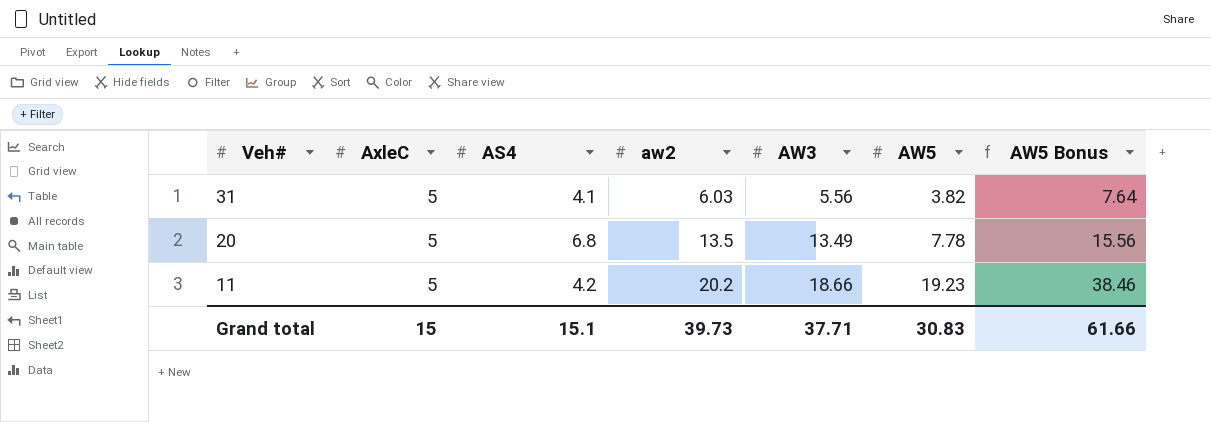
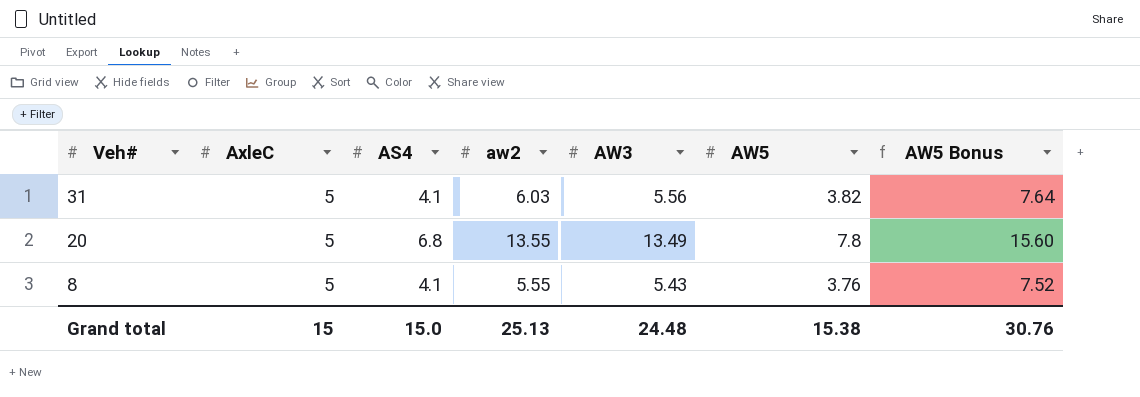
row 11: 5 | 4.2 | 20.2 | 18.66 | 19.23 | 38.46 -> none
20 | aw2: 13.5 -> 13.55
20 | AW5: 7.78 -> 7.8
20 | AW5 Bonus: 15.56 -> 15.60
row 8: none -> 5 | 4.1 | 5.55 | 5.43 | 3.76 | 7.52
Grand total | AS4: 15.1 -> 15.0
Grand total | aw2: 39.73 -> 25.13
Grand total | AW3: 37.71 -> 24.48
Grand total | AW5: 30.83 -> 15.38
Grand total | AW5 Bonus: 61.66 -> 30.76

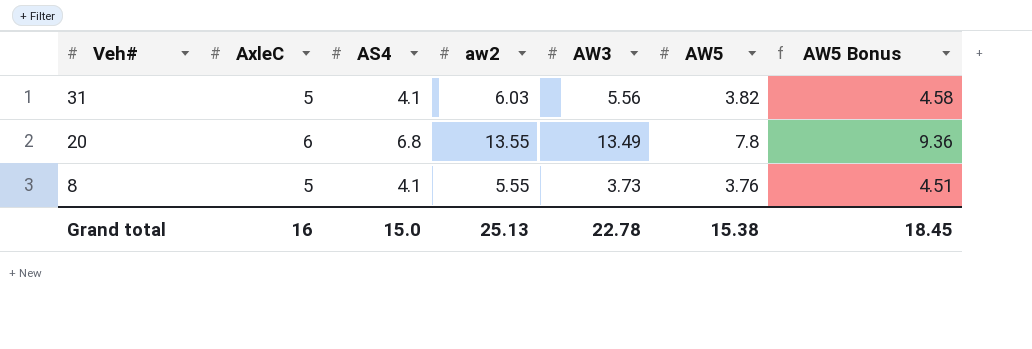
column AW5 Bonus | formula: [AW5] * 2 -> [AW5] * 1.2
20 | AxleC: 5 -> 6
8 | AW3: 5.43 -> 3.73
Grand total | AxleC: 15 -> 16
Grand total | AW3: 24.48 -> 22.78
Grand total | AW5 Bonus: 30.76 -> 18.45

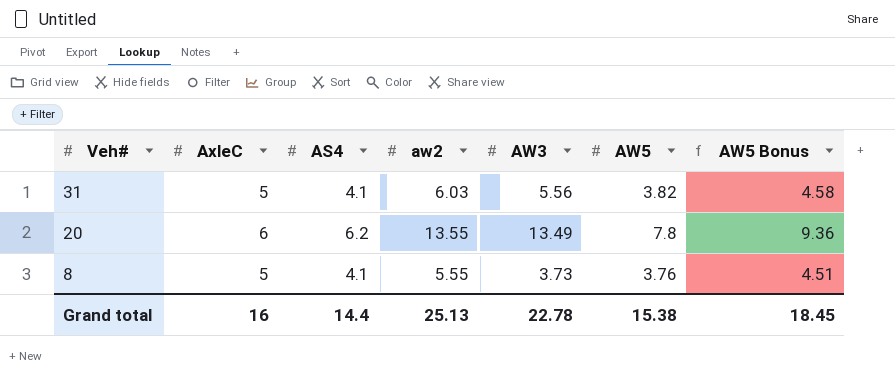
20 | AS4: 6.8 -> 6.2
Grand total | AS4: 15.0 -> 14.4

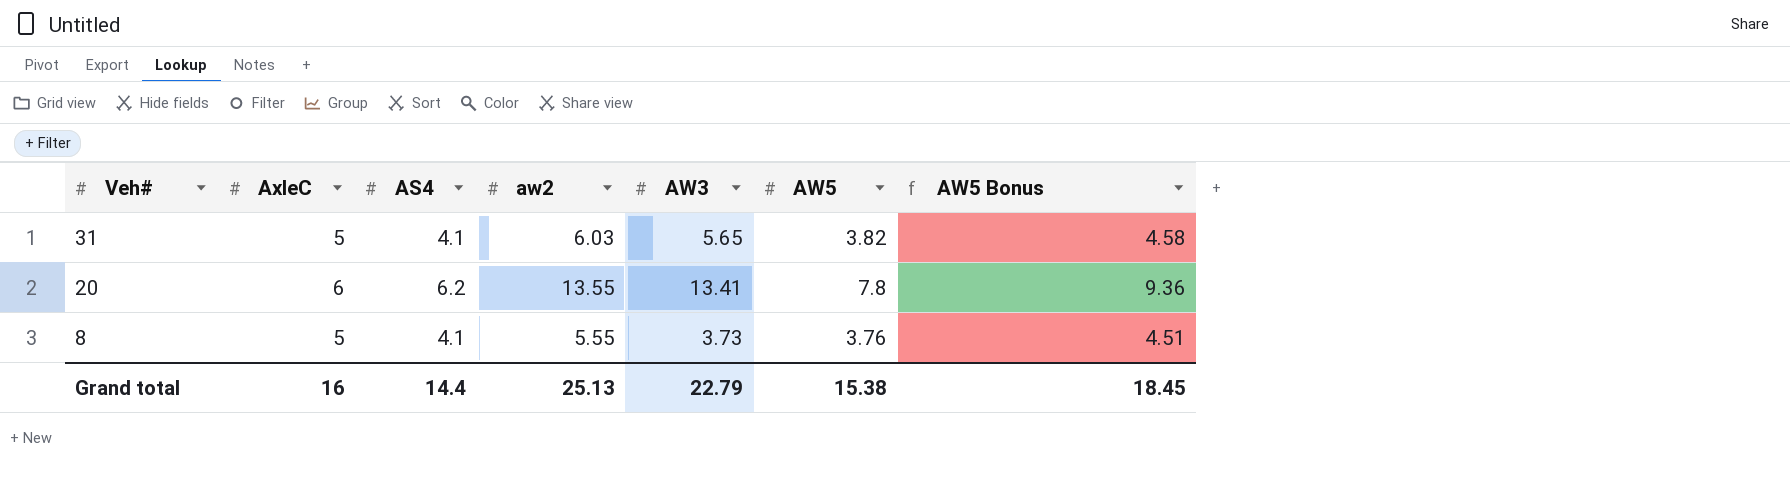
31 | AW3: 5.56 -> 5.65
20 | AW3: 13.49 -> 13.41
Grand total | AW3: 22.78 -> 22.79

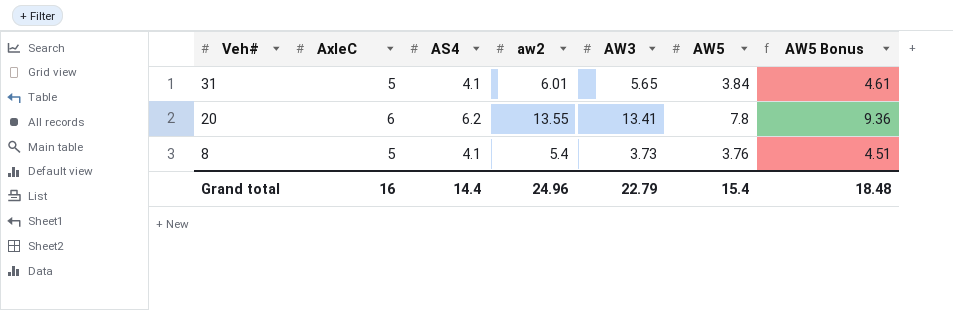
31 | aw2: 6.03 -> 6.01
31 | AW5: 3.82 -> 3.84
31 | AW5 Bonus: 4.58 -> 4.61
8 | aw2: 5.55 -> 5.4
Grand total | aw2: 25.13 -> 24.96
Grand total | AW5: 15.38 -> 15.4
Grand total | AW5 Bonus: 18.45 -> 18.48

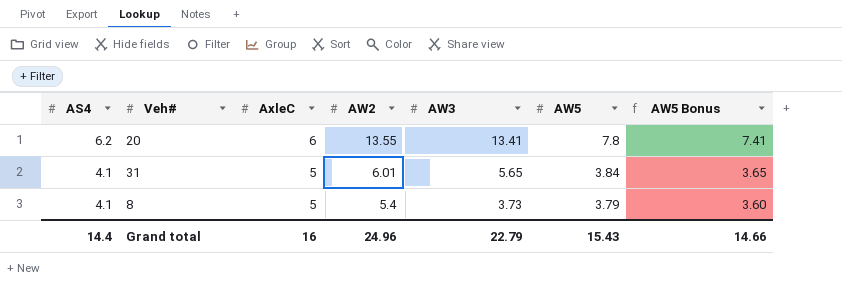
row order: Veh# descending -> AS4 descending
column AS4 | position: 3 -> 1
column name: aw2 -> AW2
column AW5 Bonus | formula: [AW5] * 1.2 -> [AW5] * 0.95
8 | AW5: 3.76 -> 3.79
Grand total | AW5: 15.4 -> 15.43
Grand total | AW5 Bonus: 18.48 -> 14.66

